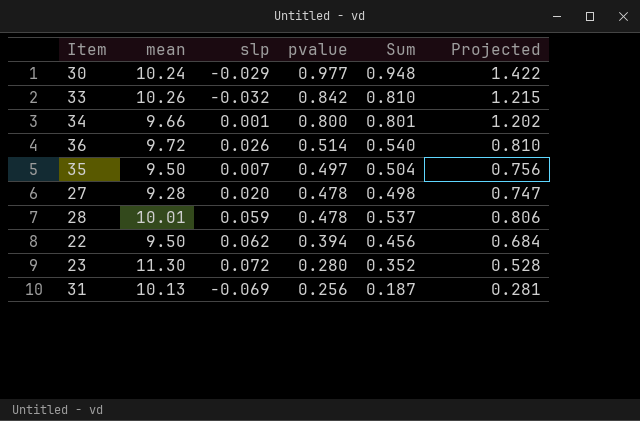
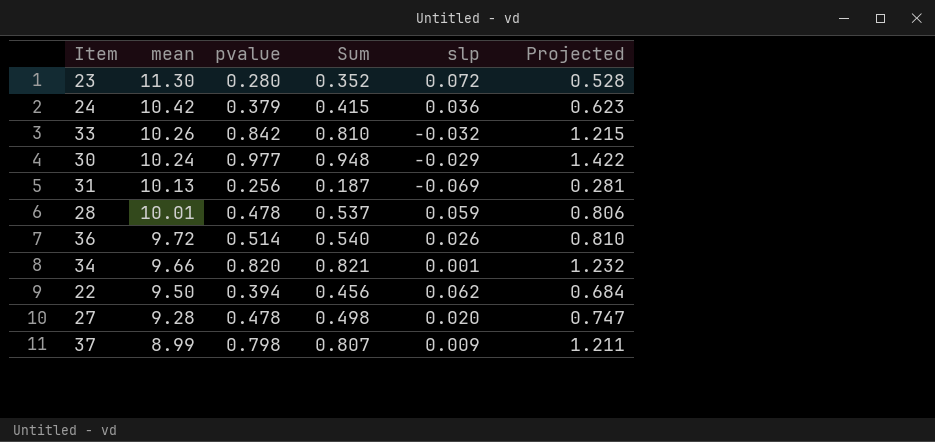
row order: pvalue descending -> mean descending
column slp | position: 3 -> 5
row 35: 9.50 | 0.007 | 0.497 | 0.504 | 0.756 -> none
row 24: none -> 10.42 | 0.379 | 0.415 | 0.036 | 0.623
34 | pvalue: 0.800 -> 0.820
34 | Sum: 0.801 -> 0.821
34 | Projected: 1.202 -> 1.232
row 37: none -> 8.99 | 0.798 | 0.807 | 0.009 | 1.211

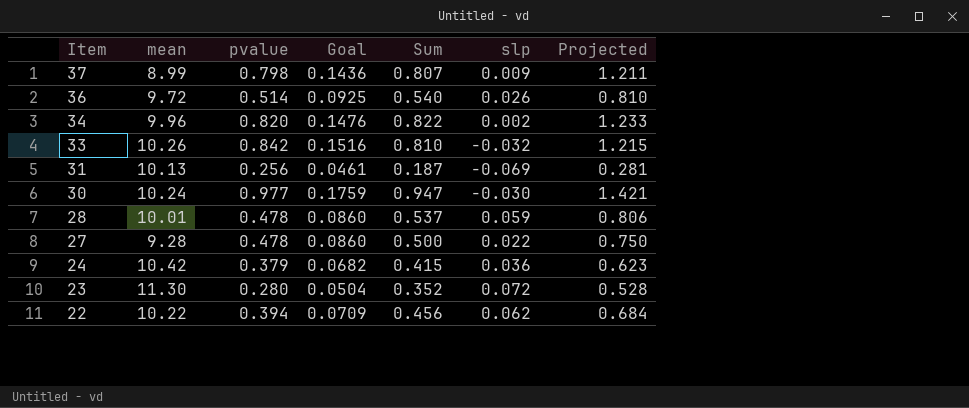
row order: mean descending -> Item descending
column Goal | formula: none -> [pvalue] * 0.18
34 | mean: 9.66 -> 9.96
34 | Sum: 0.821 -> 0.822
34 | slp: 0.001 -> 0.002
34 | Projected: 1.232 -> 1.233
30 | Sum: 0.948 -> 0.947
30 | slp: -0.029 -> -0.030
30 | Projected: 1.422 -> 1.421
27 | Sum: 0.498 -> 0.500
27 | slp: 0.020 -> 0.022
27 | Projected: 0.747 -> 0.750
22 | mean: 9.50 -> 10.22

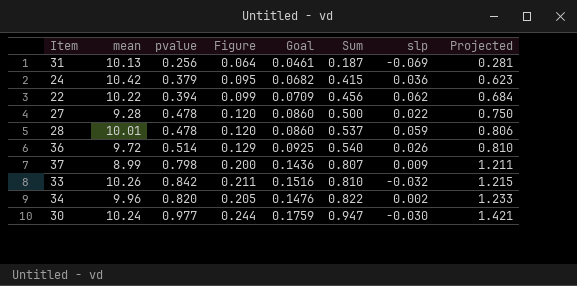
row order: Item descending -> Sum ascending
column Figure | formula: none -> [pvalue] * 0.25
row 23: 11.30 | 0.280 | 0.0504 | 0.352 | 0.072 | 0.528 -> none

